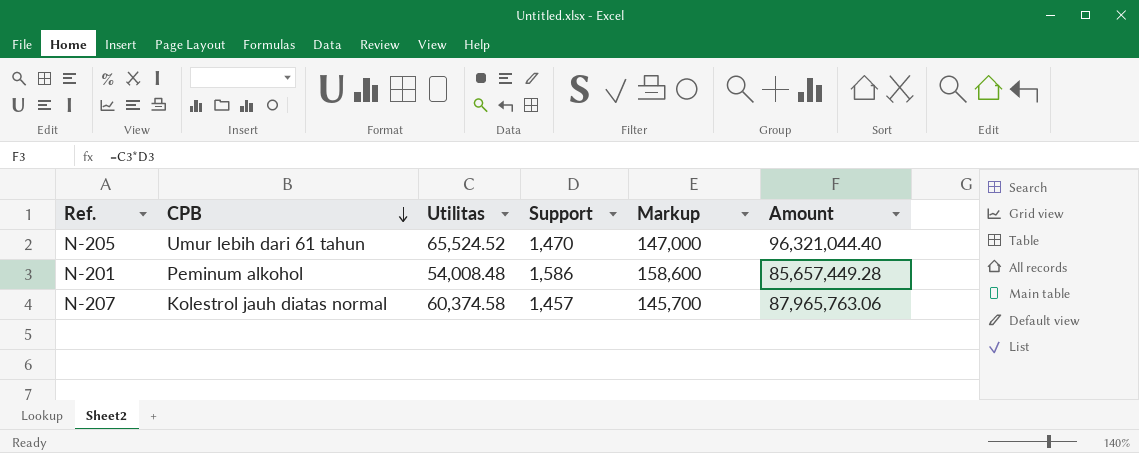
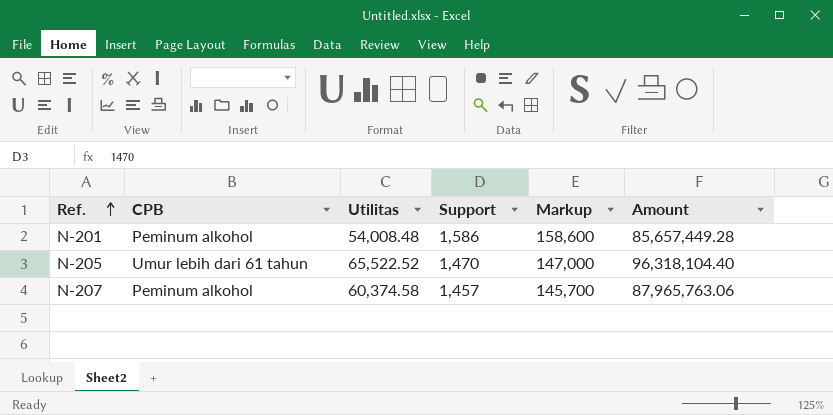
row order: CPB descending -> Ref. ascending
N-205 | Utilitas: 65,524.52 -> 65,522.52
N-205 | Amount: 96,321,044.40 -> 96,318,104.40
N-207 | CPB: Kolestrol jauh diatas normal -> Peminum alkohol

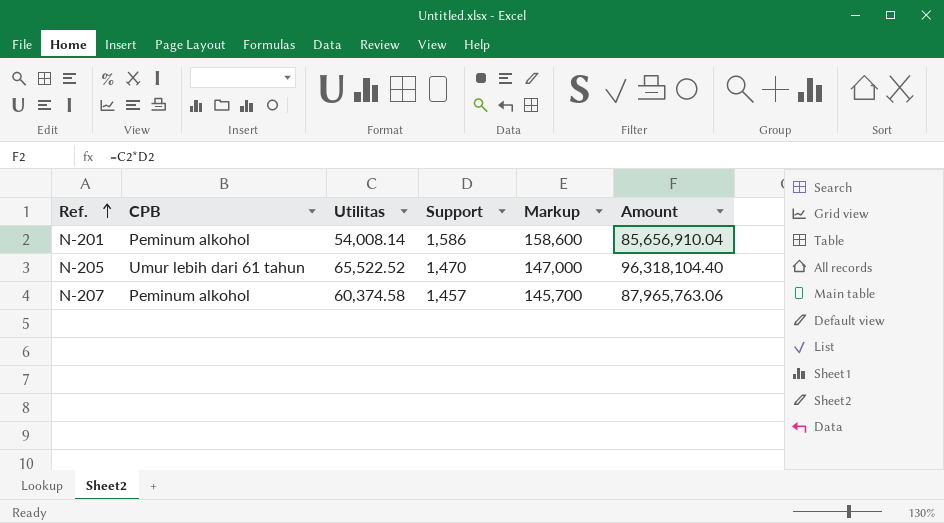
N-201 | Utilitas: 54,008.48 -> 54,008.14
N-201 | Amount: 85,657,449.28 -> 85,656,910.04

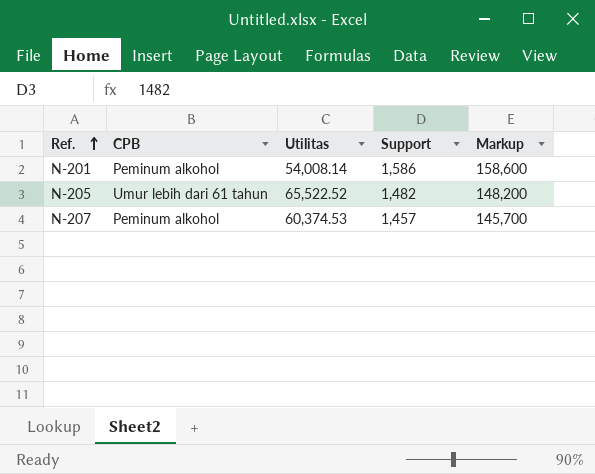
column Amount | formula: [Utilitas] * [Support] -> none
N-205 | Support: 1,470 -> 1,482
N-205 | Markup: 147,000 -> 148,200
N-207 | Utilitas: 60,374.58 -> 60,374.53

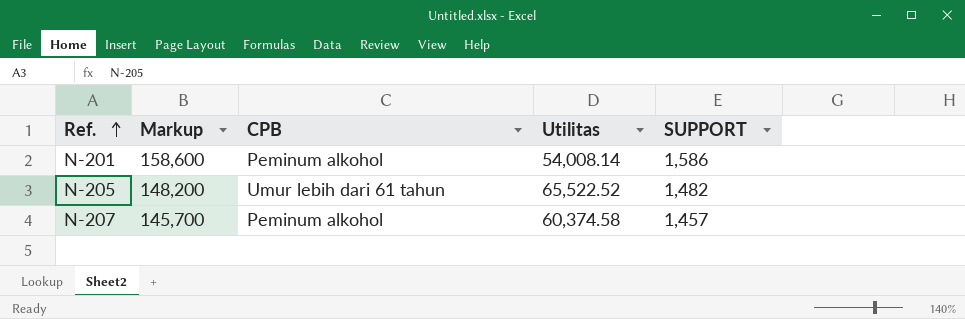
column Markup | position: 5 -> 2
column name: Support -> SUPPORT
N-207 | Utilitas: 60,374.53 -> 60,374.58

